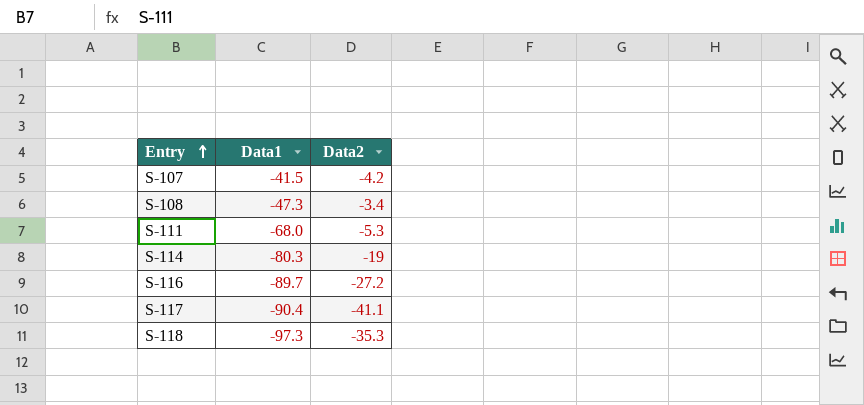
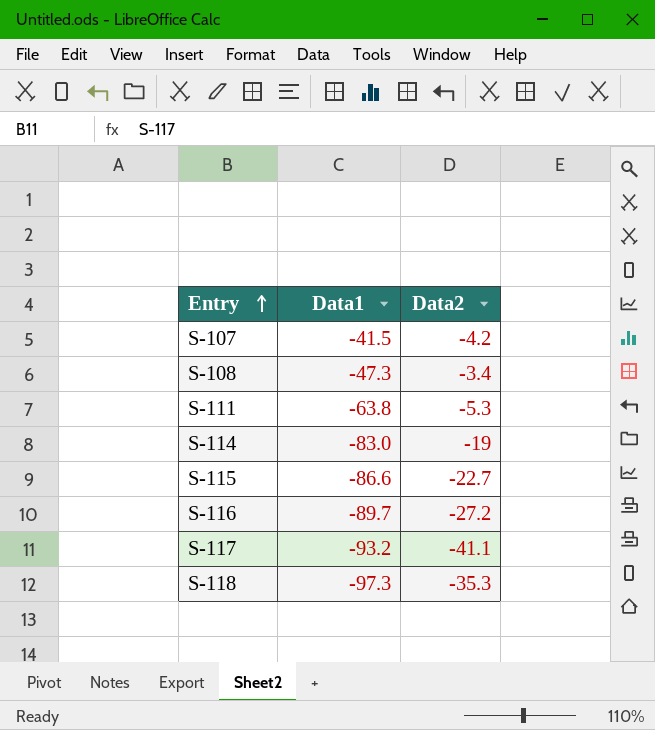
S-111 | Data1: -68.0 -> -63.8
S-114 | Data1: -80.3 -> -83.0
row S-115: none -> -86.6 | -22.7
S-117 | Data1: -90.4 -> -93.2

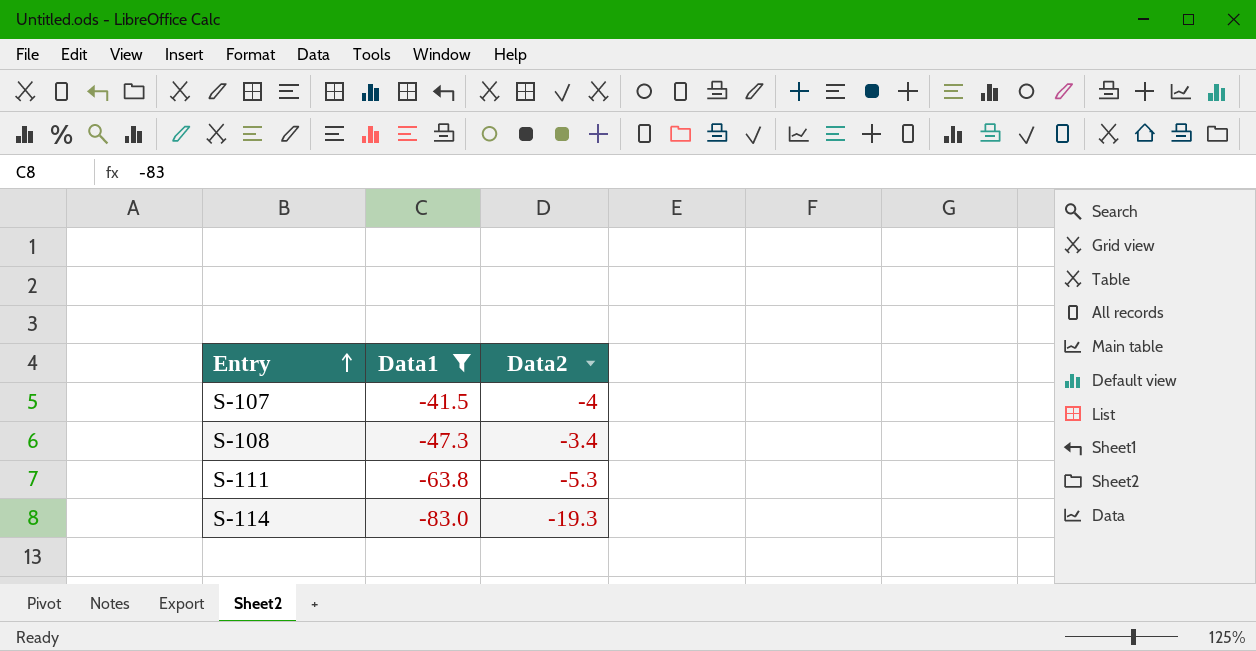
filter: none -> Data1 >= -83.0
S-107 | Data2: -4.2 -> -4
S-114 | Data2: -19 -> -19.3

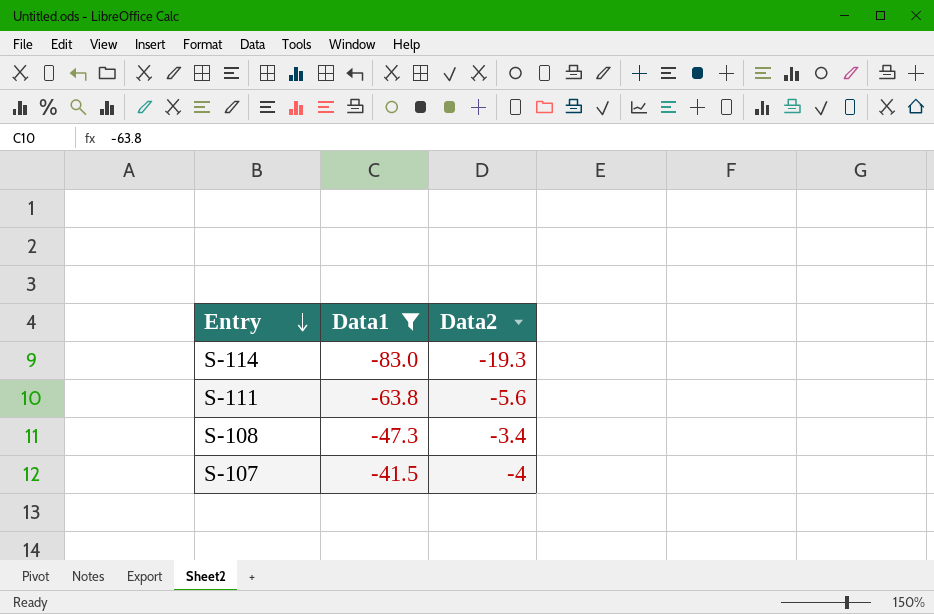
row order: Entry ascending -> Entry descending
S-111 | Data2: -5.3 -> -5.6

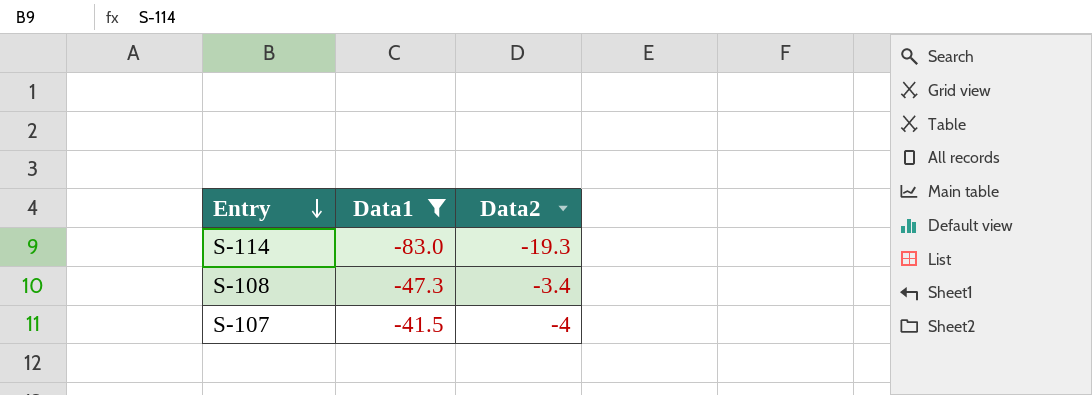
row S-111: -63.8 | -5.6 -> none

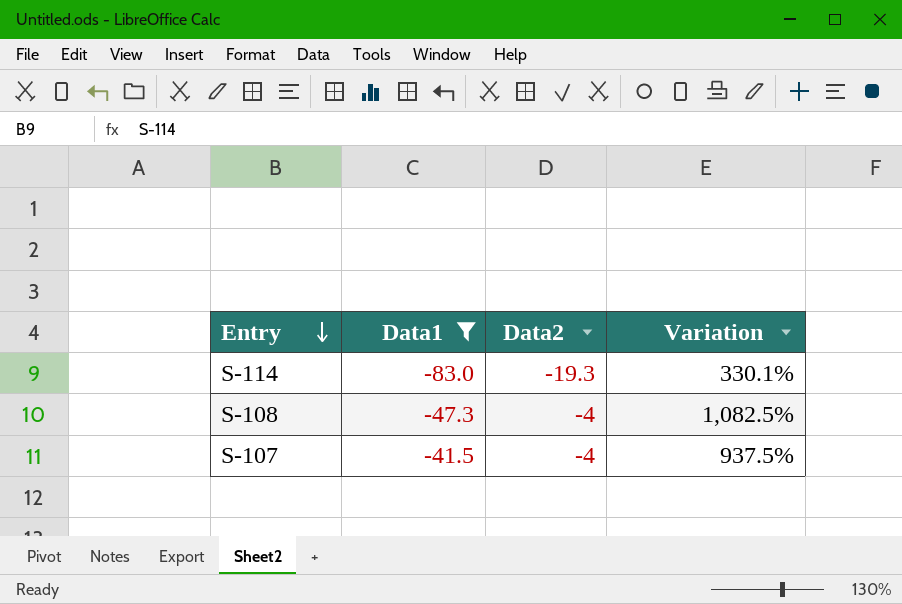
column Variation | formula: none -> ([Data1] - [Data2]) / [Data2]
S-108 | Data2: -3.4 -> -4

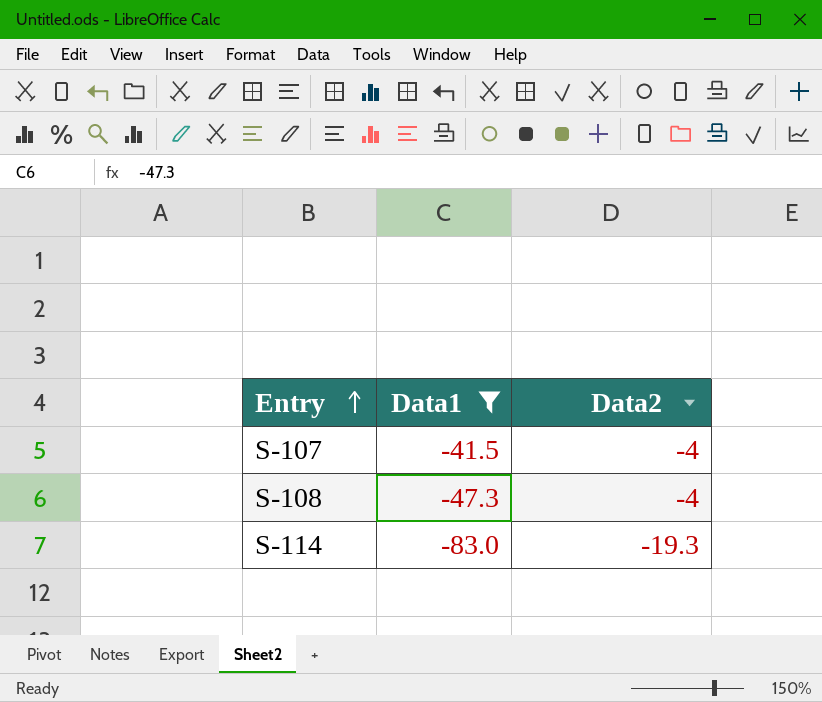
row order: Entry descending -> Entry ascending
column Variation | formula: ([Data1] - [Data2]) / [Data2] -> none

